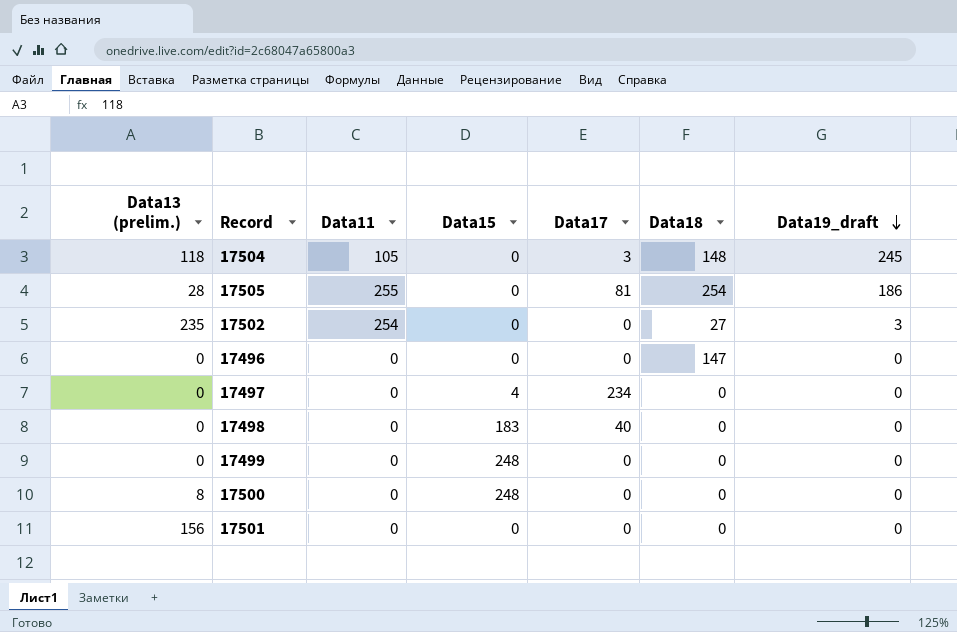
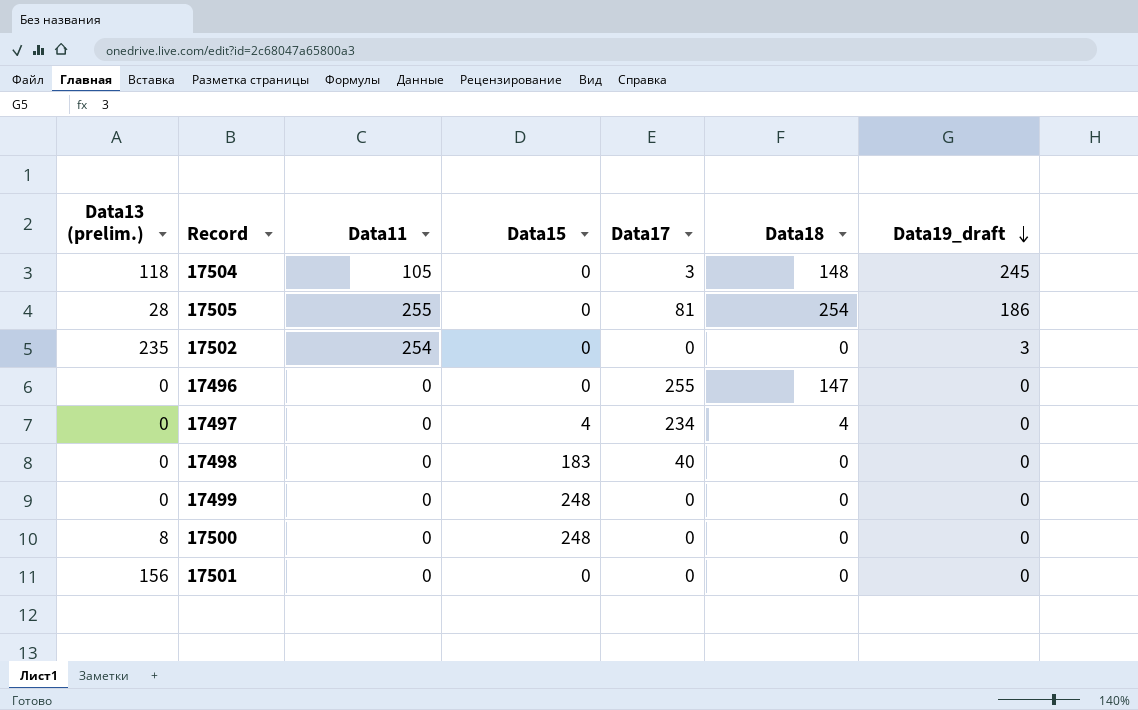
17502 | Data18: 27 -> 0
17496 | Data17: 0 -> 255
17497 | Data18: 0 -> 4

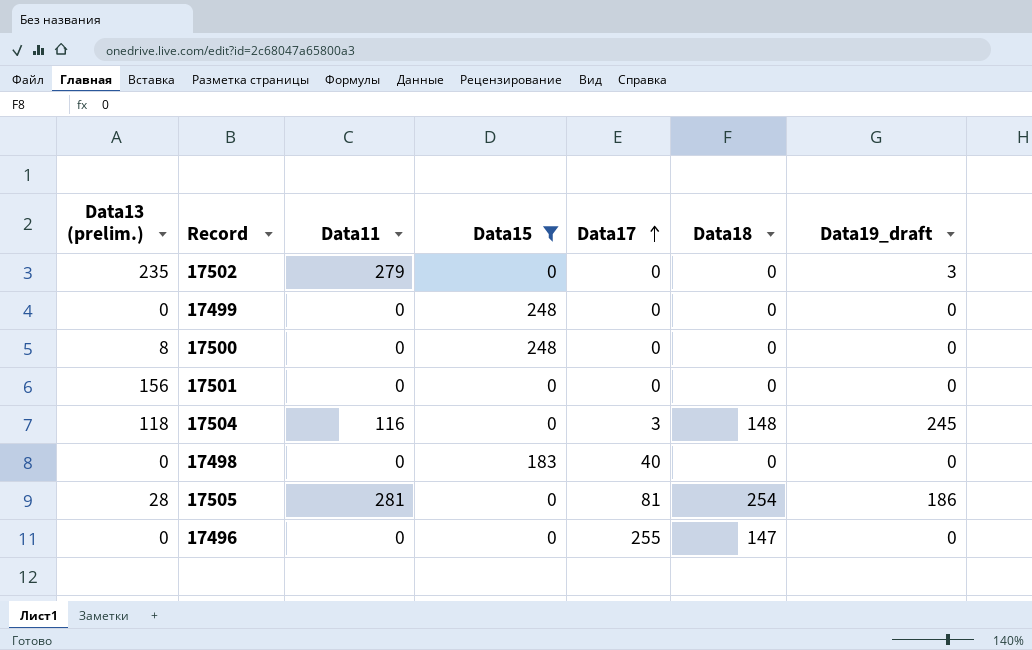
filter: none -> Data15 != 4
row order: Data19_draft descending -> Data17 ascending
17502 | Data11: 254 -> 279
17504 | Data11: 105 -> 116
17505 | Data11: 255 -> 281

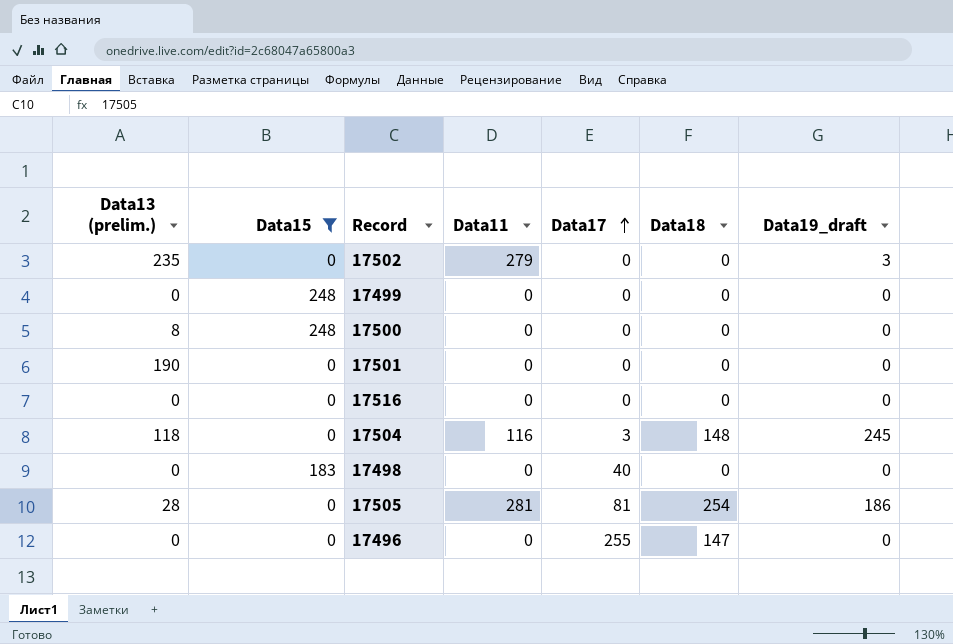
column Data15 | position: 4 -> 2
17501 | Data13 (prelim.): 156 -> 190
row 17516: none -> 0 | 0 | 0 | 0 | 0 | 0

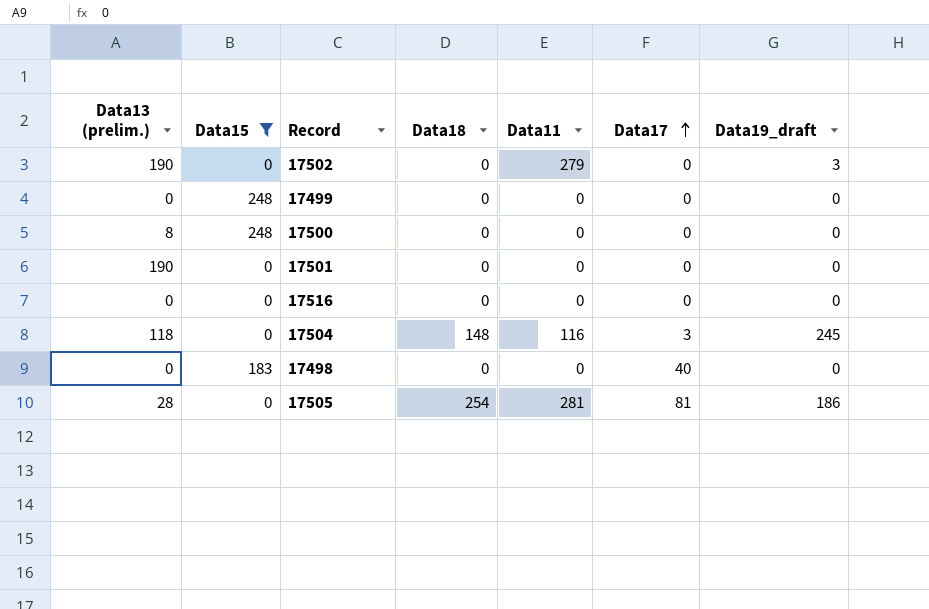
column Data18 | position: 6 -> 4
row 17496: 0 | 0 | 0 | 255 | 147 | 0 -> none
17502 | Data13 (prelim.): 235 -> 190

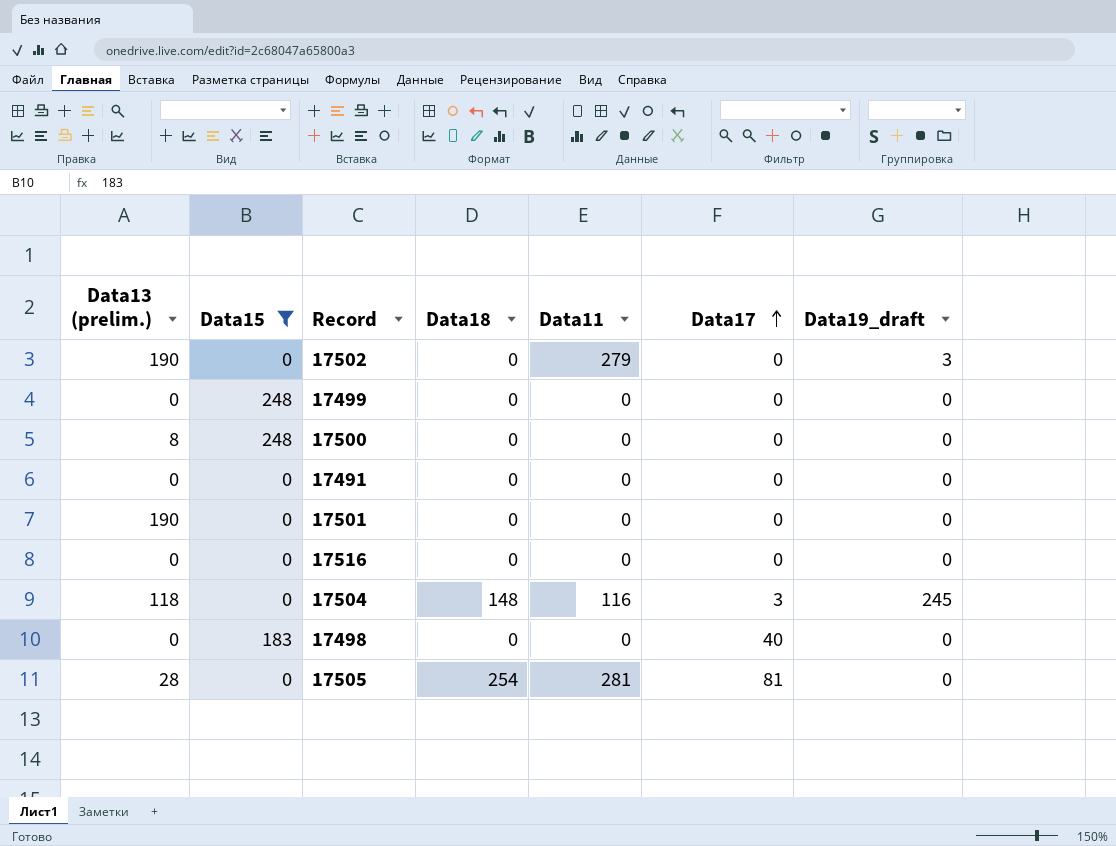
row 17491: none -> 0 | 0 | 0 | 0 | 0 | 0
17505 | Data19_draft: 186 -> 0

